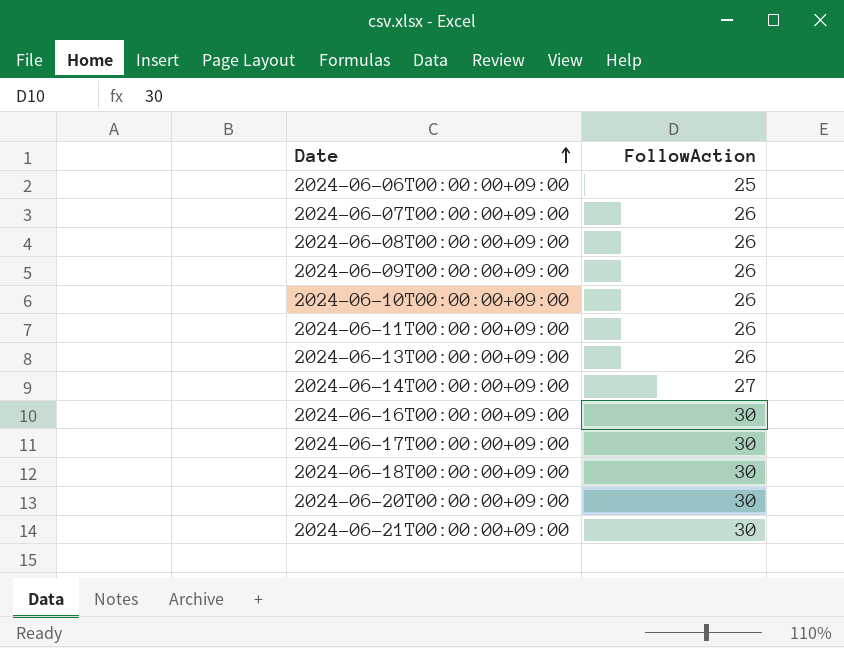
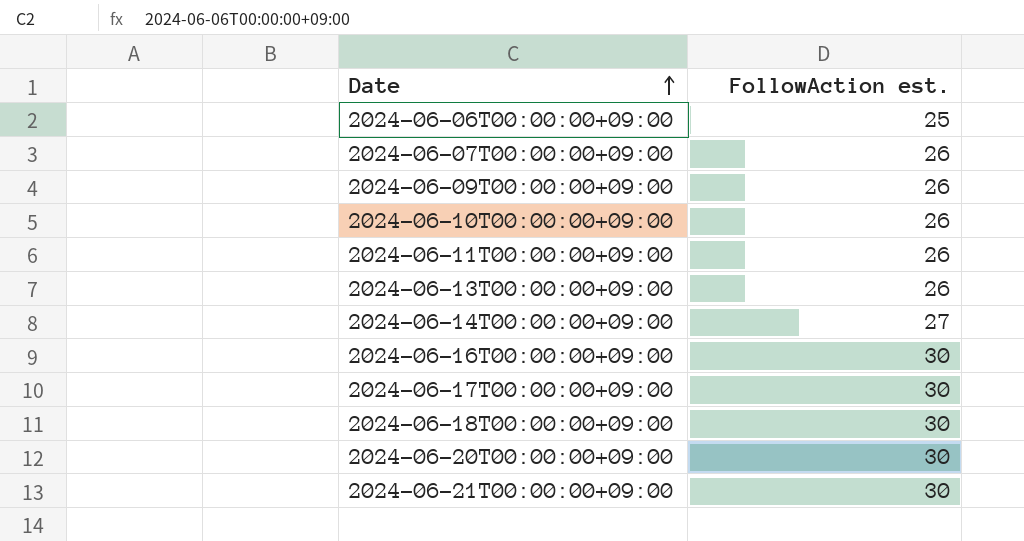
column name: FollowAction -> FollowAction est.
row 2024-06-08T00:00:00+09:00: 26 -> none

